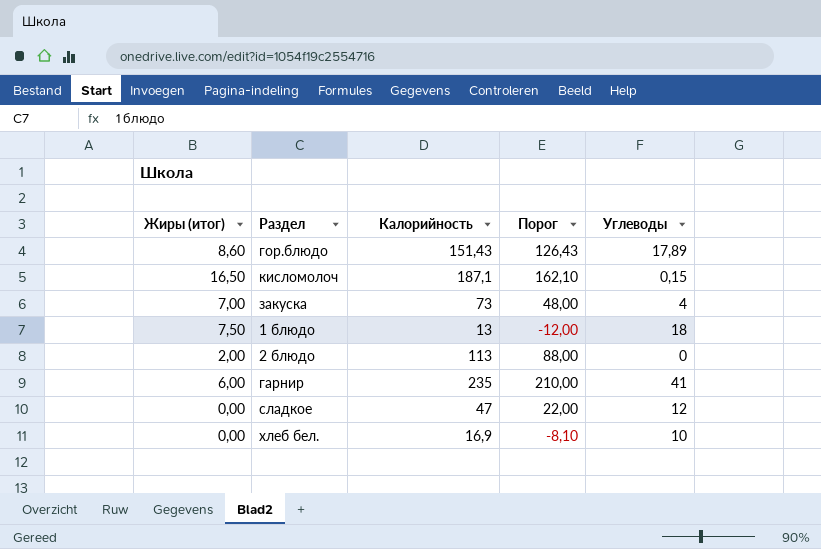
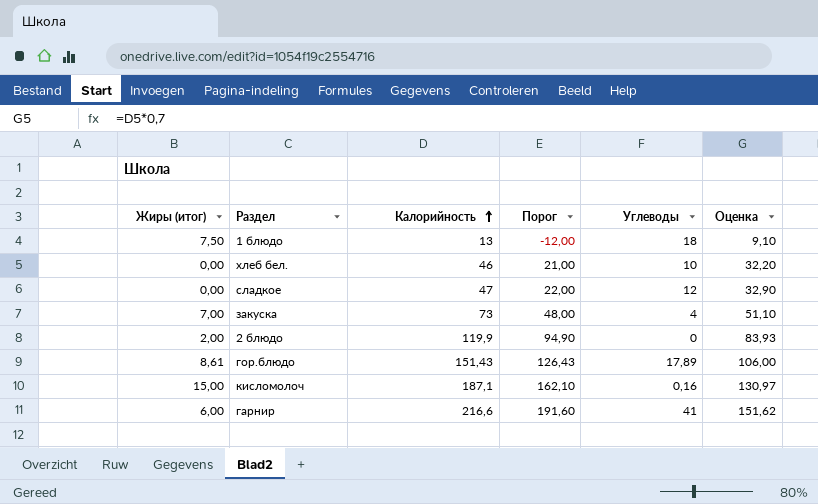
row order: none -> Калорийность ascending
column Оценка | formula: none -> [Калорийность] * 0,7
хлеб бел. | Калорийность: 16,9 -> 46
хлеб бел. | Порог: -8,10 -> 21,00
2 блюдо | Калорийность: 113 -> 119,9
2 блюдо | Порог: 88,00 -> 94,90
гор.блюдо | Жиры (итог): 8,60 -> 8,61
кисломолоч | Жиры (итог): 16,50 -> 15,00
кисломолоч | Углеводы: 0,15 -> 0,16
гарнир | Калорийность: 235 -> 216,6
гарнир | Порог: 210,00 -> 191,60

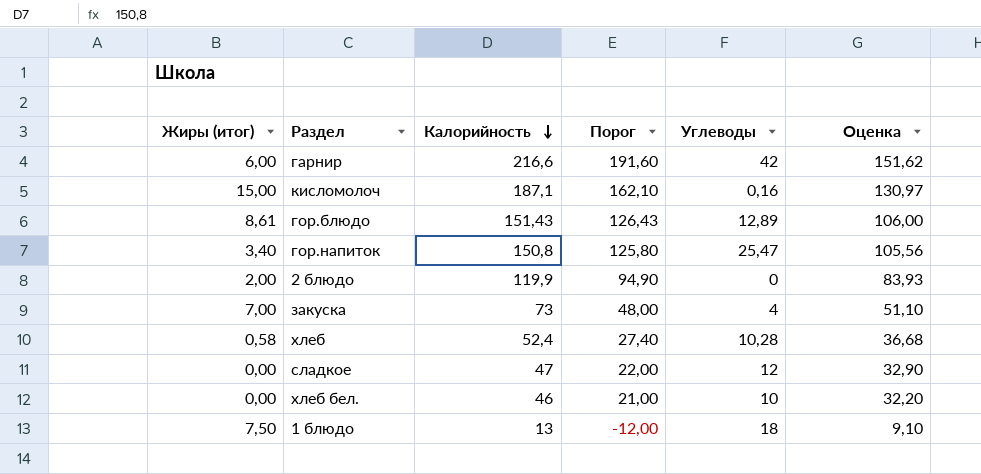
row order: Калорийность ascending -> Калорийность descending
гарнир | Углеводы: 41 -> 42
гор.блюдо | Углеводы: 17,89 -> 12,89
row гор.напиток: none -> 3,40 | 150,8 | 125,80 | 25,47 | 105,56
row хлеб: none -> 0,58 | 52,4 | 27,40 | 10,28 | 36,68

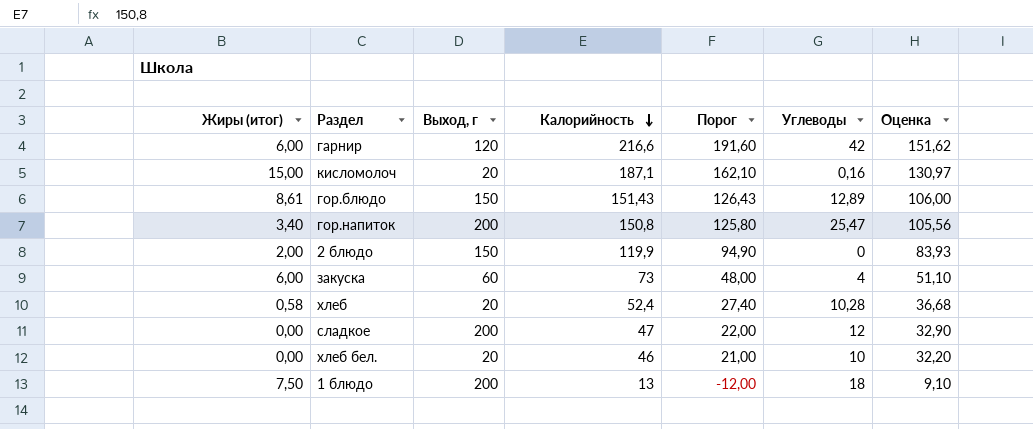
column Выход, г | position: none -> 3
закуска | Жиры (итог): 7,00 -> 6,00

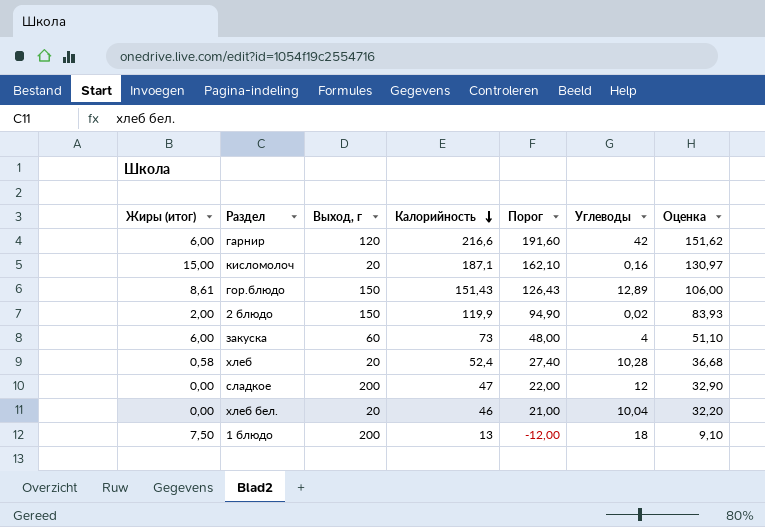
row гор.напиток: 3,40 | 200 | 150,8 | 125,80 | 25,47 | 105,56 -> none
2 блюдо | Углеводы: 0 -> 0,02
хлеб бел. | Углеводы: 10 -> 10,04

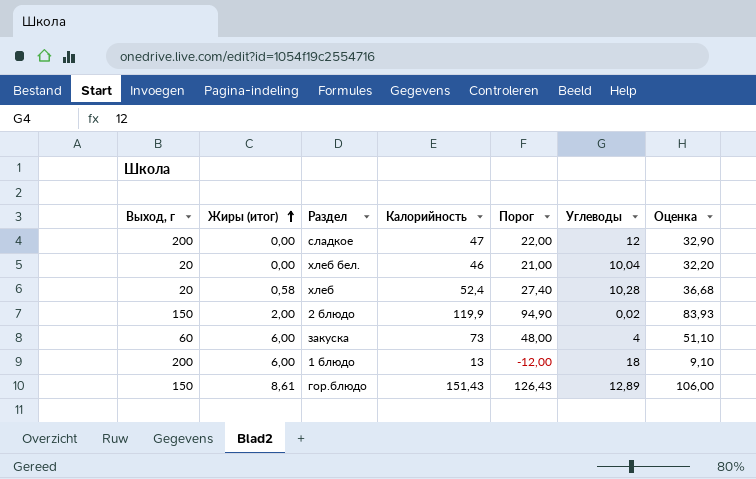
row order: Калорийность descending -> Жиры (итог) ascending
column Выход, г | position: 3 -> 1
row гарнир: 6,00 | 120 | 216,6 | 191,60 | 42 | 151,62 -> none
row кисломолоч: 15,00 | 20 | 187,1 | 162,10 | 0,16 | 130,97 -> none
1 блюдо | Жиры (итог): 7,50 -> 6,00

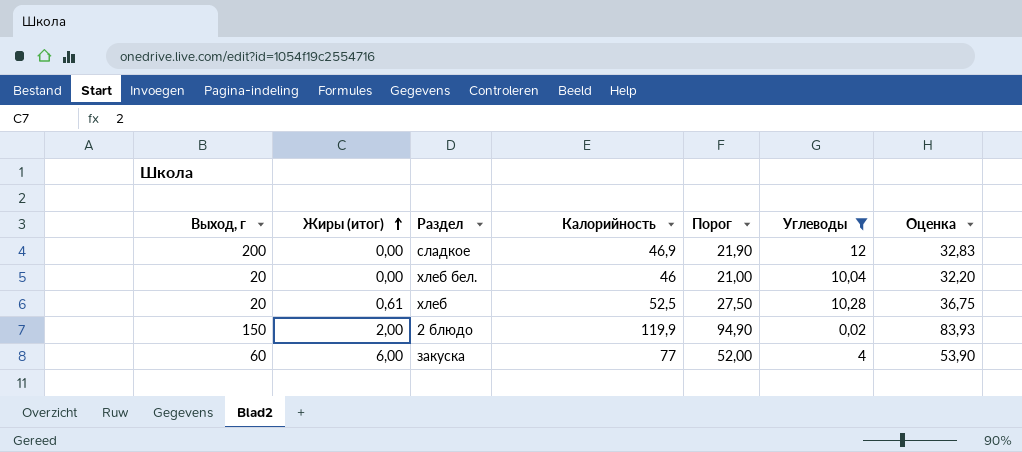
filter: none -> Углеводы <= 12
сладкое | Калорийность: 47 -> 46,9
сладкое | Порог: 22,00 -> 21,90
сладкое | Оценка: 32,90 -> 32,83
хлеб | Жиры (итог): 0,58 -> 0,61
хлеб | Калорийность: 52,4 -> 52,5
хлеб | Порог: 27,40 -> 27,50
хлеб | Оценка: 36,68 -> 36,75
закуска | Калорийность: 73 -> 77
закуска | Порог: 48,00 -> 52,00
закуска | Оценка: 51,10 -> 53,90

